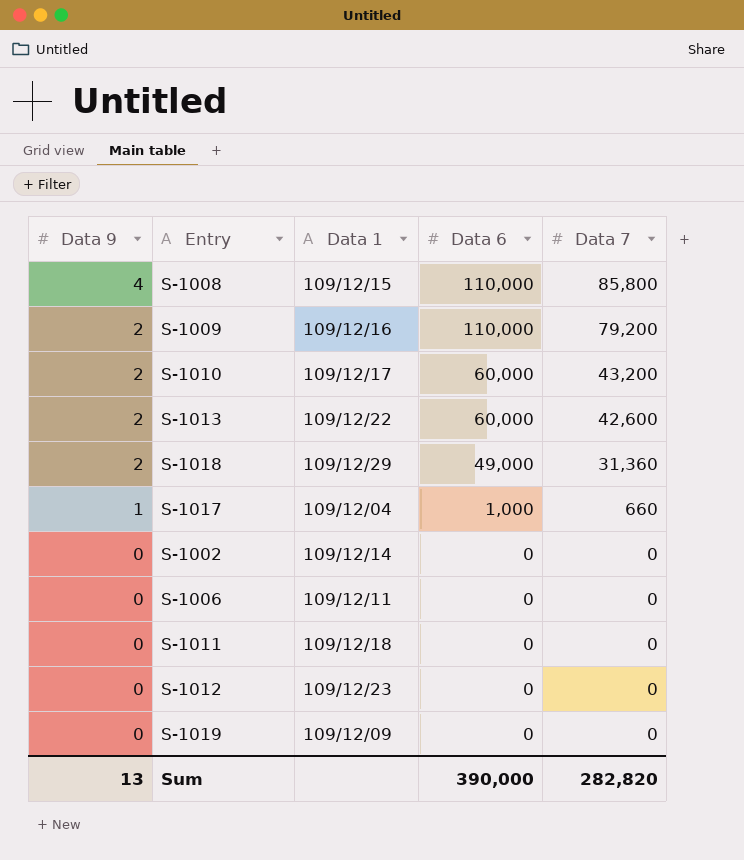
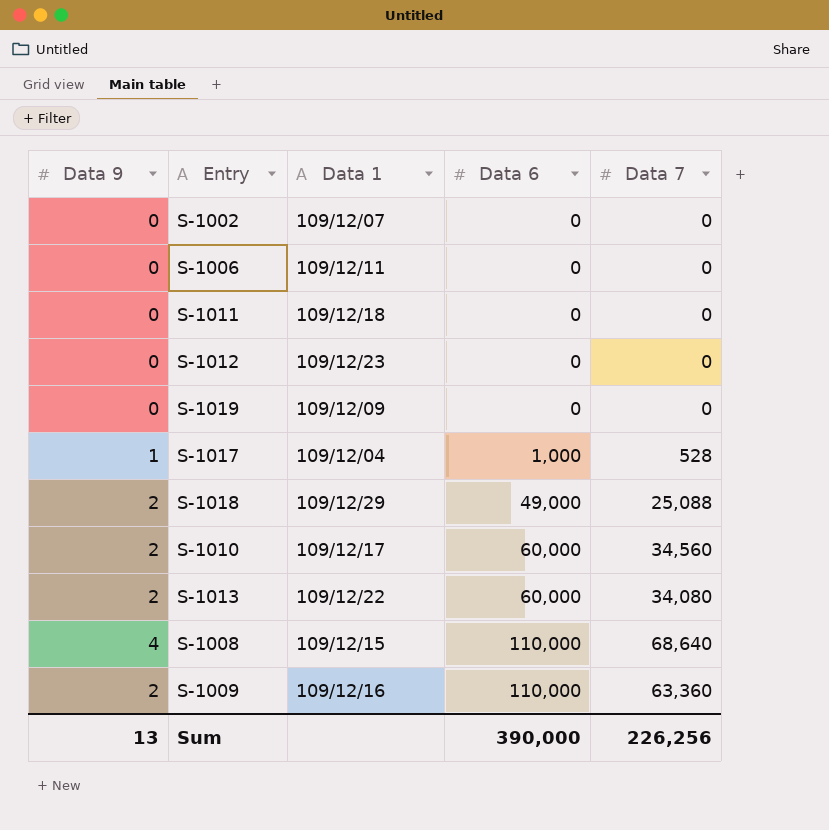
row order: Data 9 descending -> Data 6 ascending
S-1002 | Data 1: 109/12/14 -> 109/12/07
S-1017 | Data 7: 660 -> 528
S-1018 | Data 7: 31,360 -> 25,088
S-1010 | Data 7: 43,200 -> 34,560
S-1013 | Data 7: 42,600 -> 34,080
S-1008 | Data 7: 85,800 -> 68,640
S-1009 | Data 7: 79,200 -> 63,360
Sum | Data 7: 282,820 -> 226,256

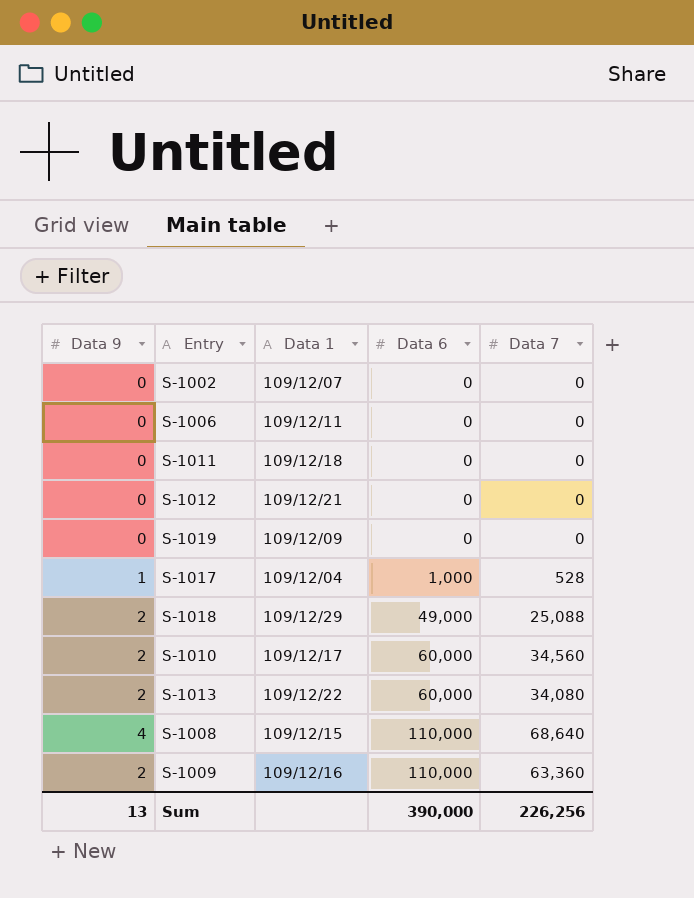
S-1012 | Data 1: 109/12/23 -> 109/12/21

